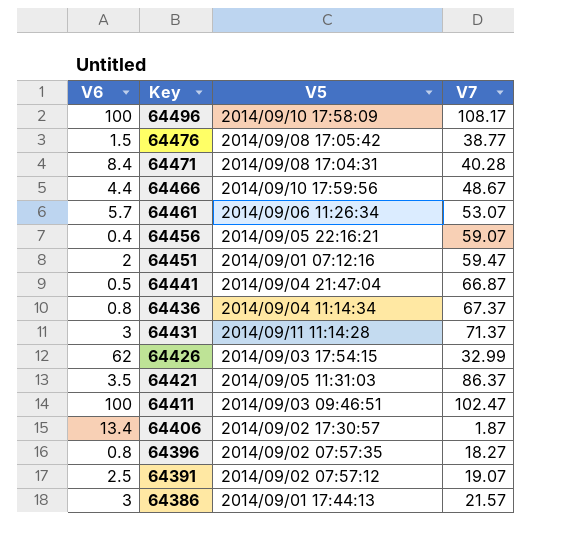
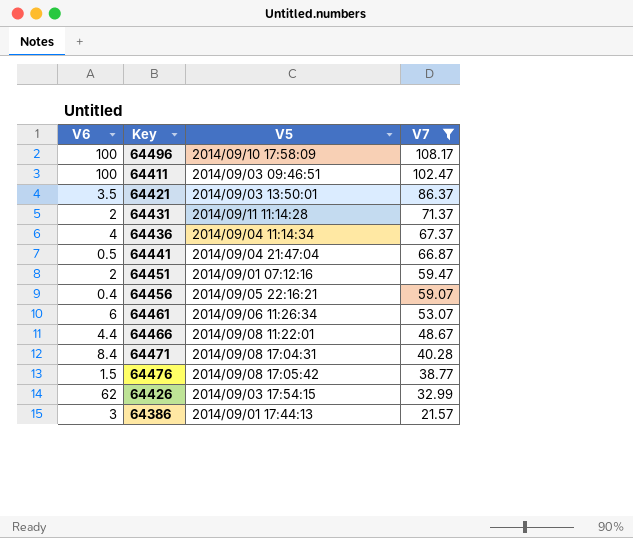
filter: none -> V7 >= 21.57
row order: Key descending -> V7 descending
64421 | V5: 2014/09/05 11:31:03 -> 2014/09/03 13:50:01
64431 | V6: 3 -> 2
64436 | V6: 0.8 -> 4
64461 | V6: 5.7 -> 6
64466 | V5: 2014/09/10 17:59:56 -> 2014/09/08 11:22:01

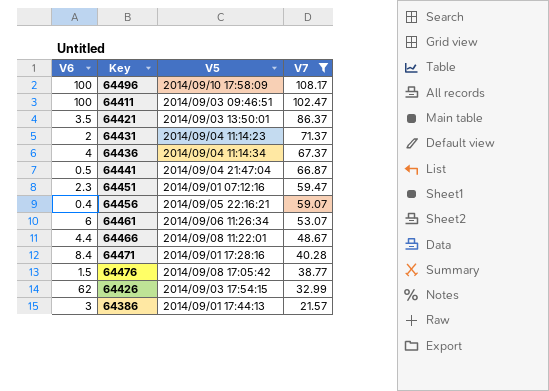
64431 | V5: 2014/09/11 11:14:28 -> 2014/09/04 11:14:23
64451 | V6: 2 -> 2.3
64471 | V5: 2014/09/08 17:04:31 -> 2014/09/01 17:28:16

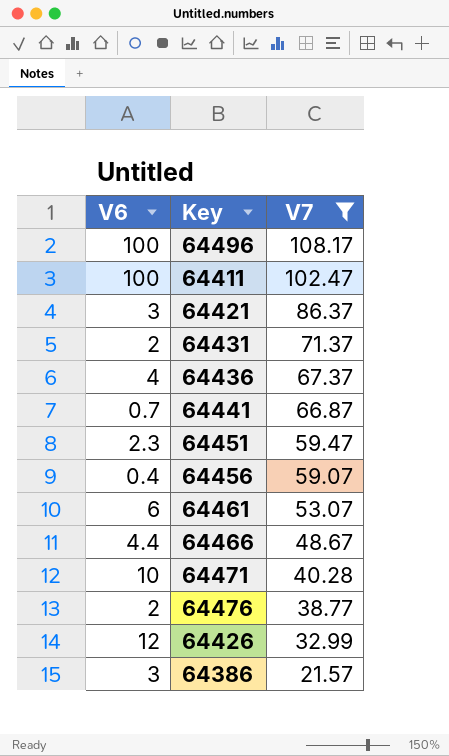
column V5 | position: 3 -> none
64421 | V6: 3.5 -> 3
64441 | V6: 0.5 -> 0.7
64471 | V6: 8.4 -> 10
64476 | V6: 1.5 -> 2
64426 | V6: 62 -> 12

